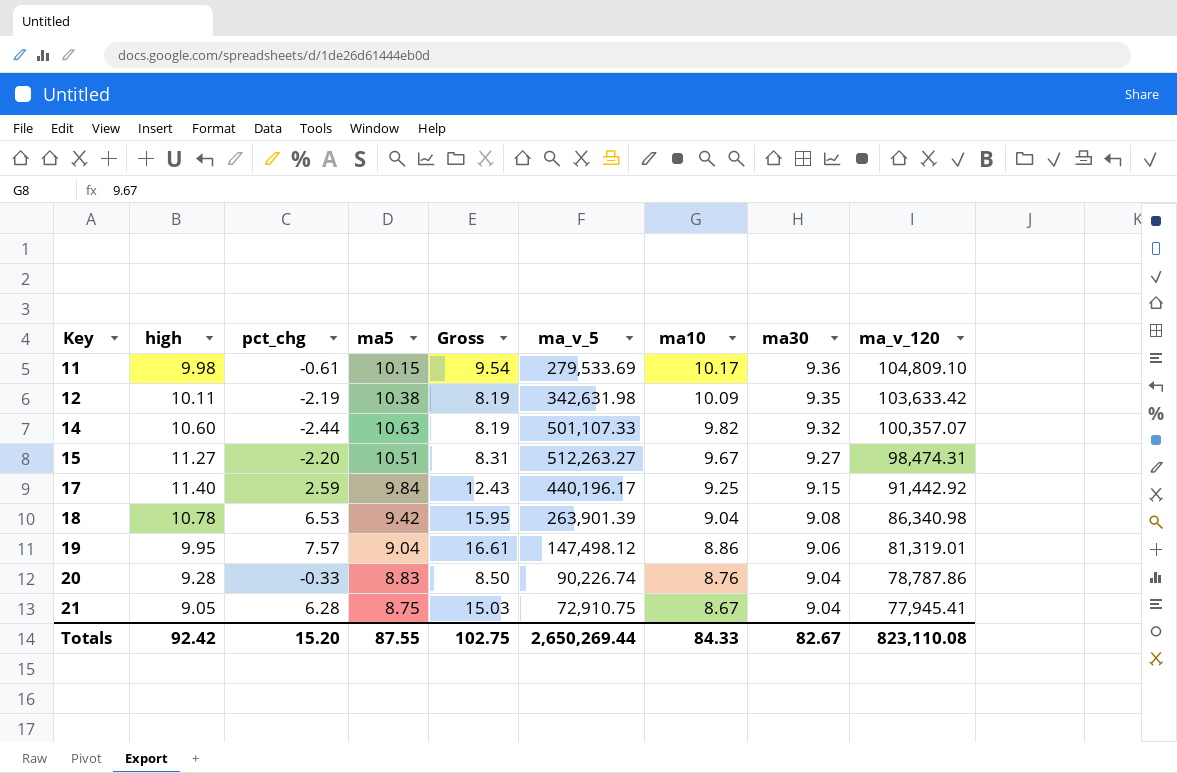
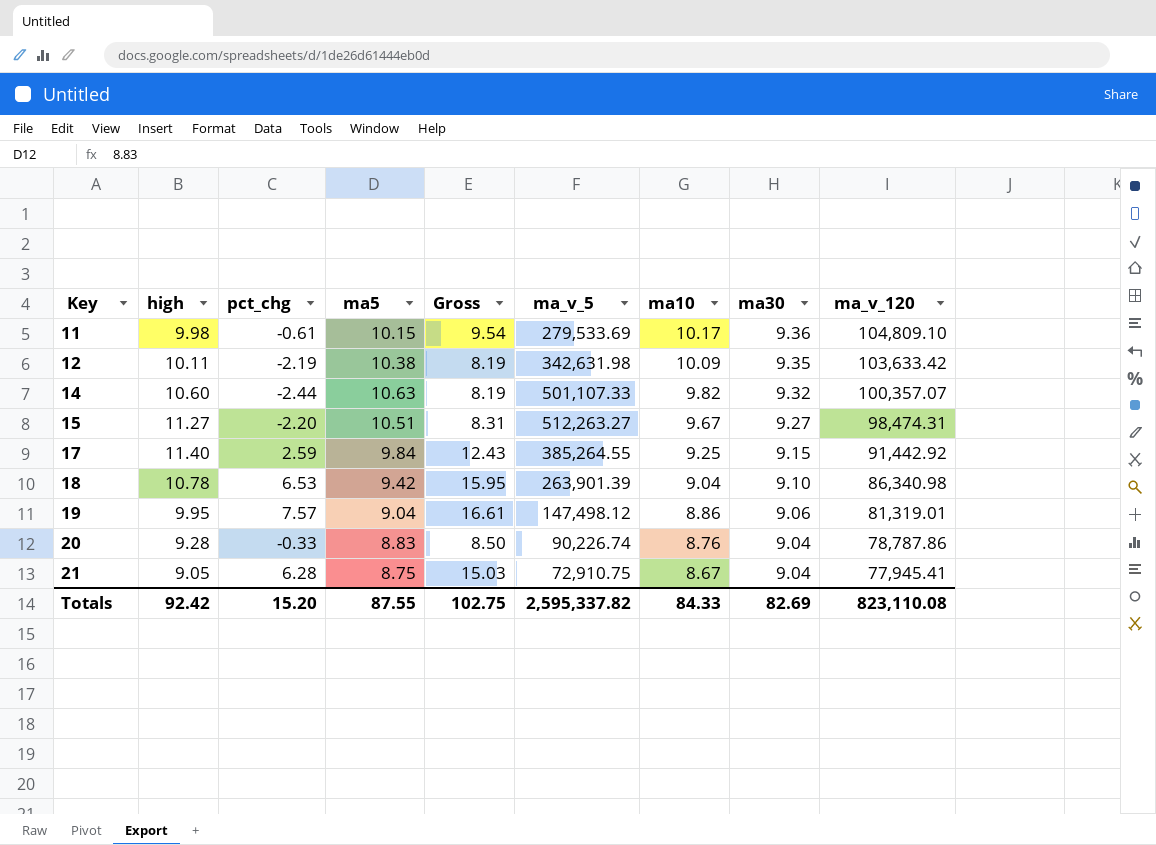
17 | ma_v_5: 440,196.17 -> 385,264.55
18 | ma30: 9.08 -> 9.10
Totals | ma_v_5: 2,650,269.44 -> 2,595,337.82
Totals | ma30: 82.67 -> 82.69

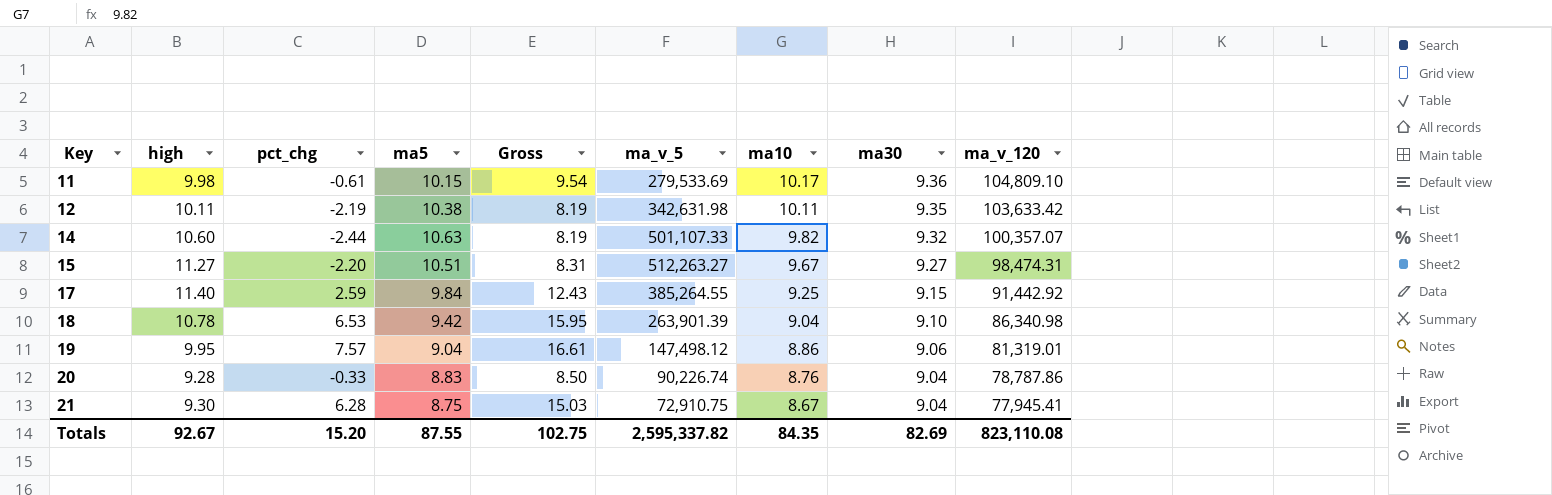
12 | ma10: 10.09 -> 10.11
21 | high: 9.05 -> 9.30
Totals | high: 92.42 -> 92.67
Totals | ma10: 84.33 -> 84.35

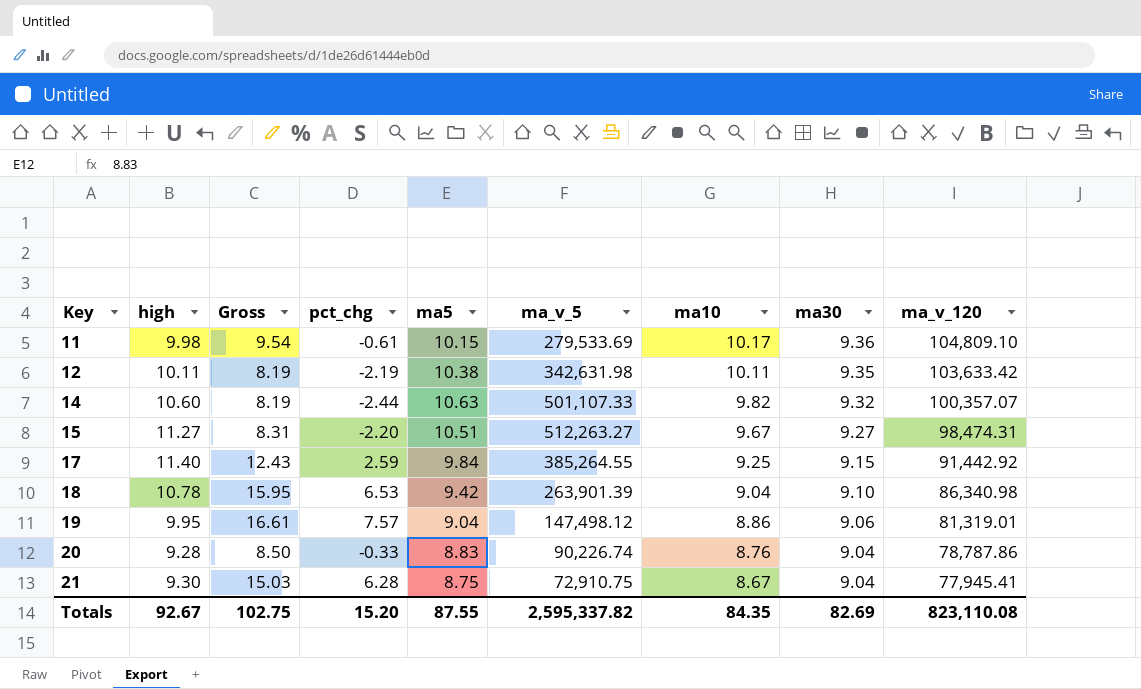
column Gross | position: 5 -> 3

